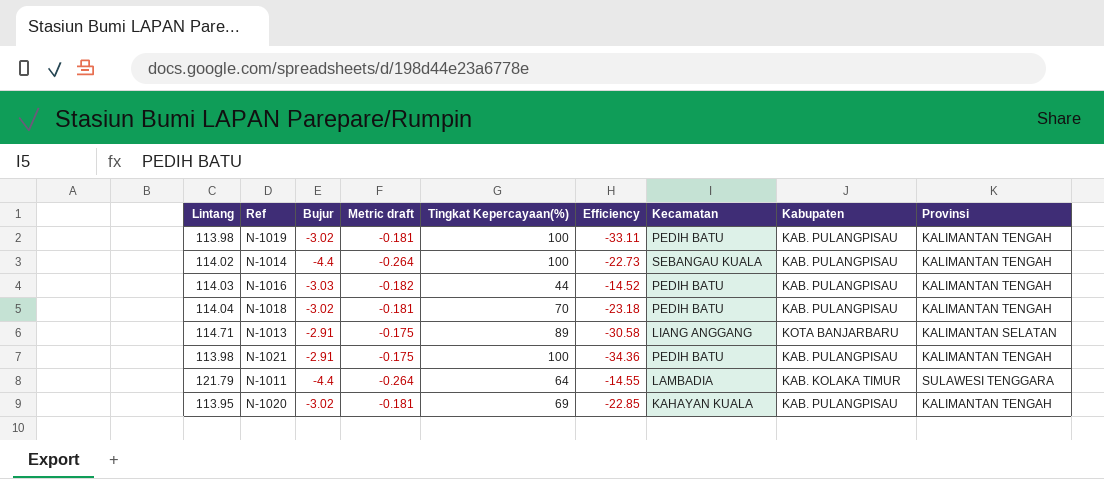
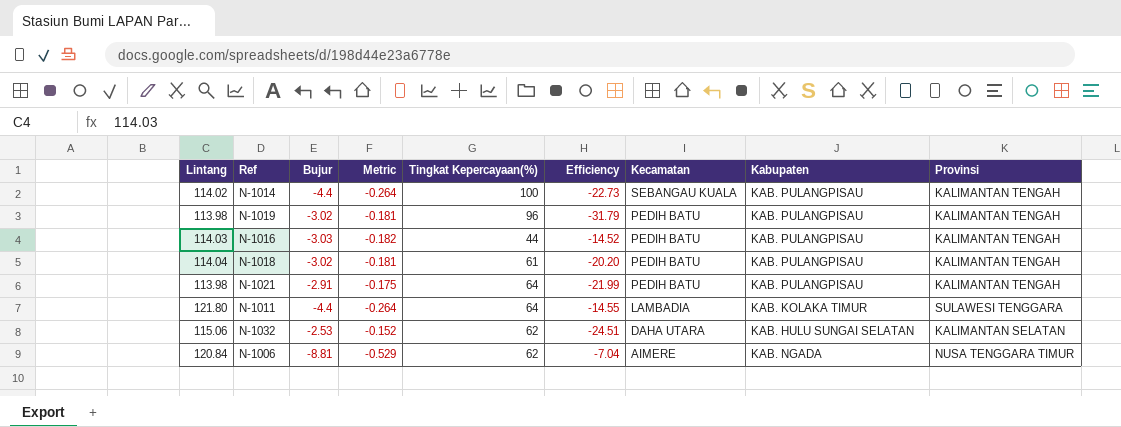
row order: none -> Kecamatan descending
column name: Metric draft -> Metric
row N-1013: 114.71 | -2.91 | -0.175 | 89 | -30.58 | LIANG ANGGANG | KOTA BANJARBARU | KALIMANTAN SELATAN -> none
row N-1020: 113.95 | -3.02 | -0.181 | 69 | -22.85 | KAHAYAN KUALA | KAB. PULANGPISAU | KALIMANTAN TENGAH -> none
N-1019 | Tingkat Kepercayaan(%): 100 -> 96
N-1019 | Efficiency: -33.11 -> -31.79
N-1018 | Tingkat Kepercayaan(%): 70 -> 61
N-1018 | Efficiency: -23.18 -> -20.20
N-1021 | Tingkat Kepercayaan(%): 100 -> 64
N-1021 | Efficiency: -34.36 -> -21.99
N-1011 | Lintang: 121.79 -> 121.80
row N-1032: none -> 115.06 | -2.53 | -0.152 | 62 | -24.51 | DAHA UTARA | KAB. HULU SUNGAI SELATAN | KALIMANTAN SELATAN
row N-1006: none -> 120.84 | -8.81 | -0.529 | 62 | -7.04 | AIMERE | KAB. NGADA | NUSA TENGGARA TIMUR

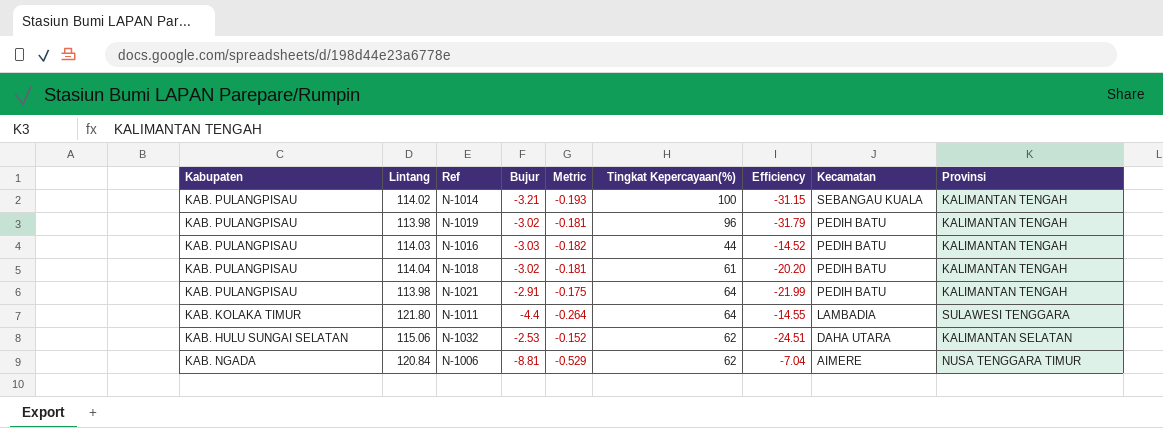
column Kabupaten | position: 8 -> 1
N-1014 | Bujur: -4.4 -> -3.21
N-1014 | Metric: -0.264 -> -0.193
N-1014 | Efficiency: -22.73 -> -31.15

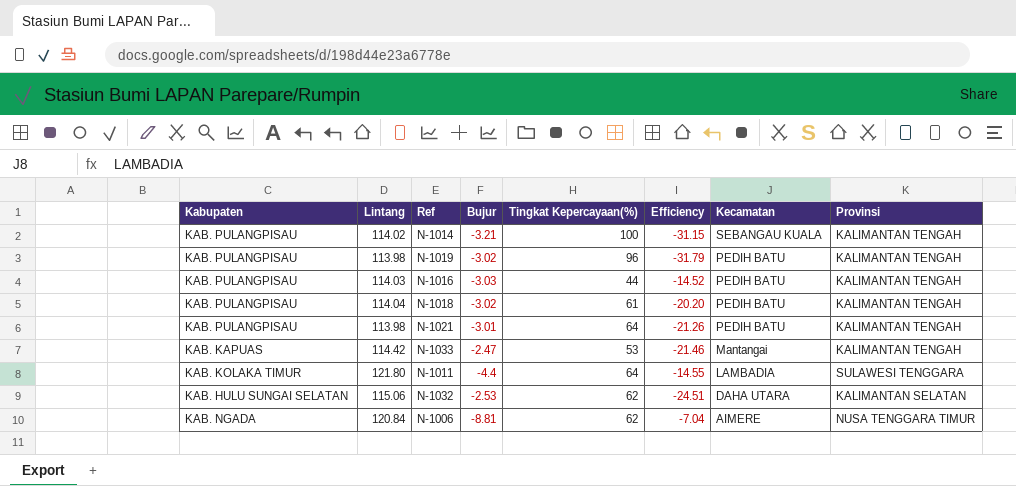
column Metric | formula: [Bujur] * 0.06 -> none
N-1021 | Bujur: -2.91 -> -3.01
N-1021 | Efficiency: -21.99 -> -21.26
row N-1033: none -> KAB. KAPUAS | 114.42 | -2.47 | 53 | -21.46 | Mantangai | KALIMANTAN TENGAH

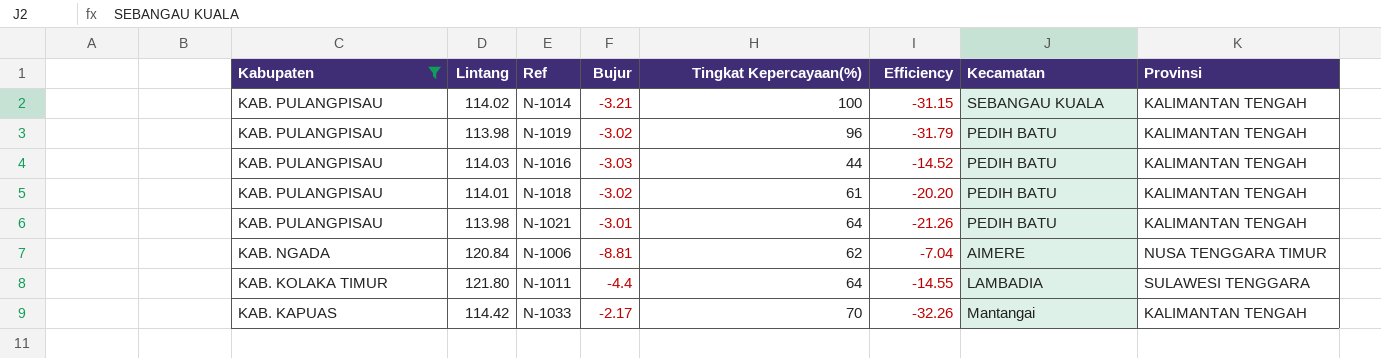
filter: none -> Kabupaten != KAB. HULU SUNGAI SELATAN
row order: Kecamatan descending -> Kabupaten descending
N-1018 | Lintang: 114.04 -> 114.01
N-1033 | Bujur: -2.47 -> -2.17
N-1033 | Tingkat Kepercayaan(%): 53 -> 70
N-1033 | Efficiency: -21.46 -> -32.26

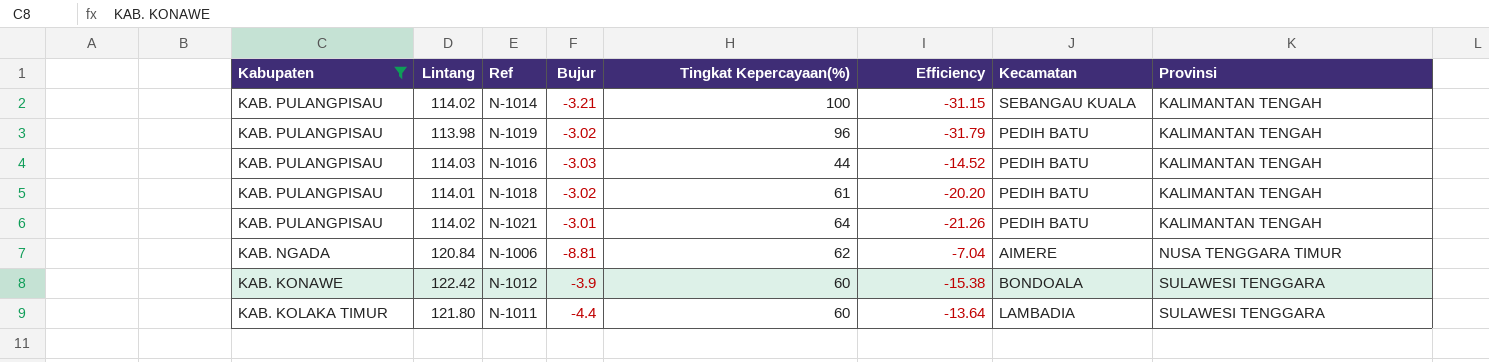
row N-1033: KAB. KAPUAS | 114.42 | -2.17 | 70 | -32.26 | Mantangai | KALIMANTAN TENGAH -> none
N-1021 | Lintang: 113.98 -> 114.02
row N-1012: none -> KAB. KONAWE | 122.42 | -3.9 | 60 | -15.38 | BONDOALA | SULAWESI TENGGARA
N-1011 | Tingkat Kepercayaan(%): 64 -> 60
N-1011 | Efficiency: -14.55 -> -13.64

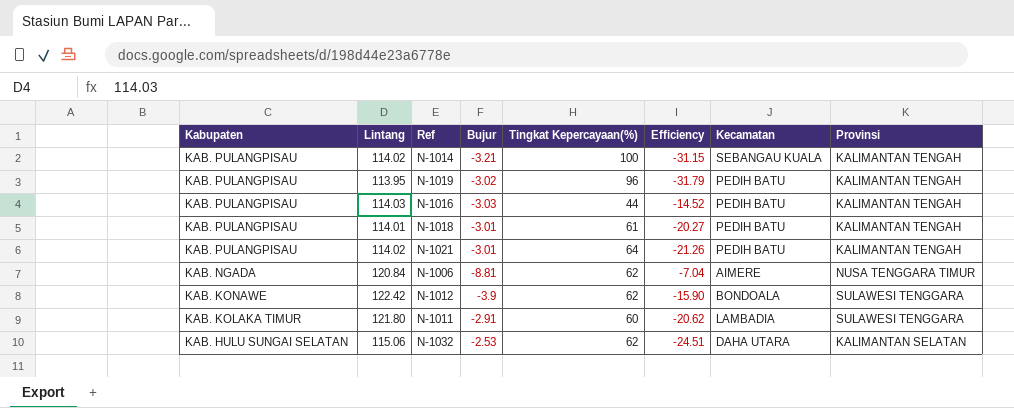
filter: Kabupaten != KAB. HULU SUNGAI SELATAN -> none
N-1019 | Lintang: 113.98 -> 113.95
N-1018 | Bujur: -3.02 -> -3.01
N-1018 | Efficiency: -20.20 -> -20.27
N-1012 | Tingkat Kepercayaan(%): 60 -> 62
N-1012 | Efficiency: -15.38 -> -15.90
N-1011 | Bujur: -4.4 -> -2.91
N-1011 | Efficiency: -13.64 -> -20.62

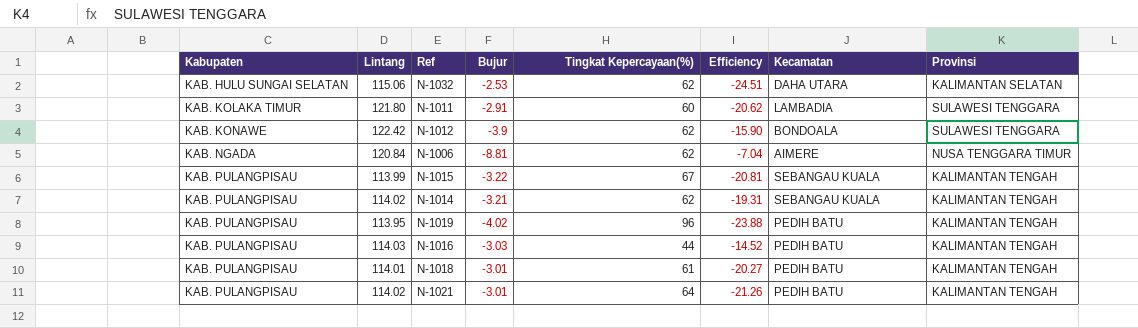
row order: Kabupaten descending -> Kabupaten ascending
row N-1015: none -> KAB. PULANGPISAU | 113.99 | -3.22 | 67 | -20.81 | SEBANGAU KUALA | KALIMANTAN TENGAH
N-1014 | Tingkat Kepercayaan(%): 100 -> 62
N-1014 | Efficiency: -31.15 -> -19.31
N-1019 | Bujur: -3.02 -> -4.02
N-1019 | Efficiency: -31.79 -> -23.88

